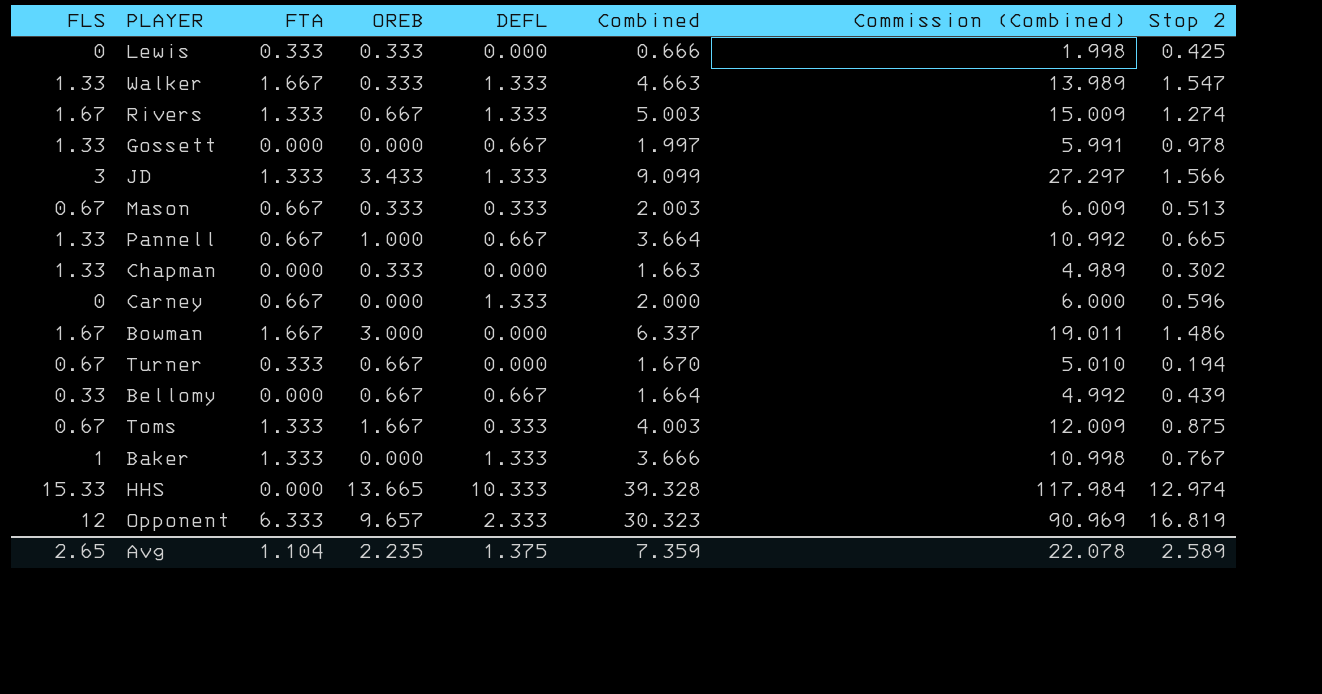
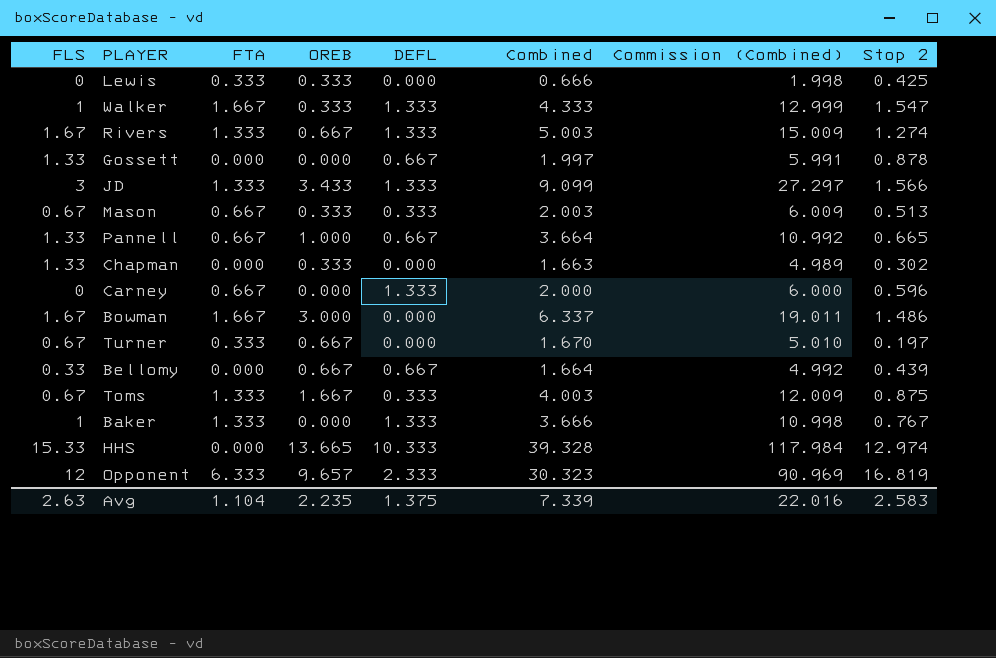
Walker | FLS: 1.33 -> 1
Walker | Combined: 4.663 -> 4.333
Walker | Commission (Combined): 13.989 -> 12.999
Gossett | Stop 2: 0.978 -> 0.878
Turner | Stop 2: 0.194 -> 0.197
Avg | FLS: 2.65 -> 2.63
Avg | Combined: 7.359 -> 7.339
Avg | Commission (Combined): 22.078 -> 22.016
Avg | Stop 2: 2.589 -> 2.583

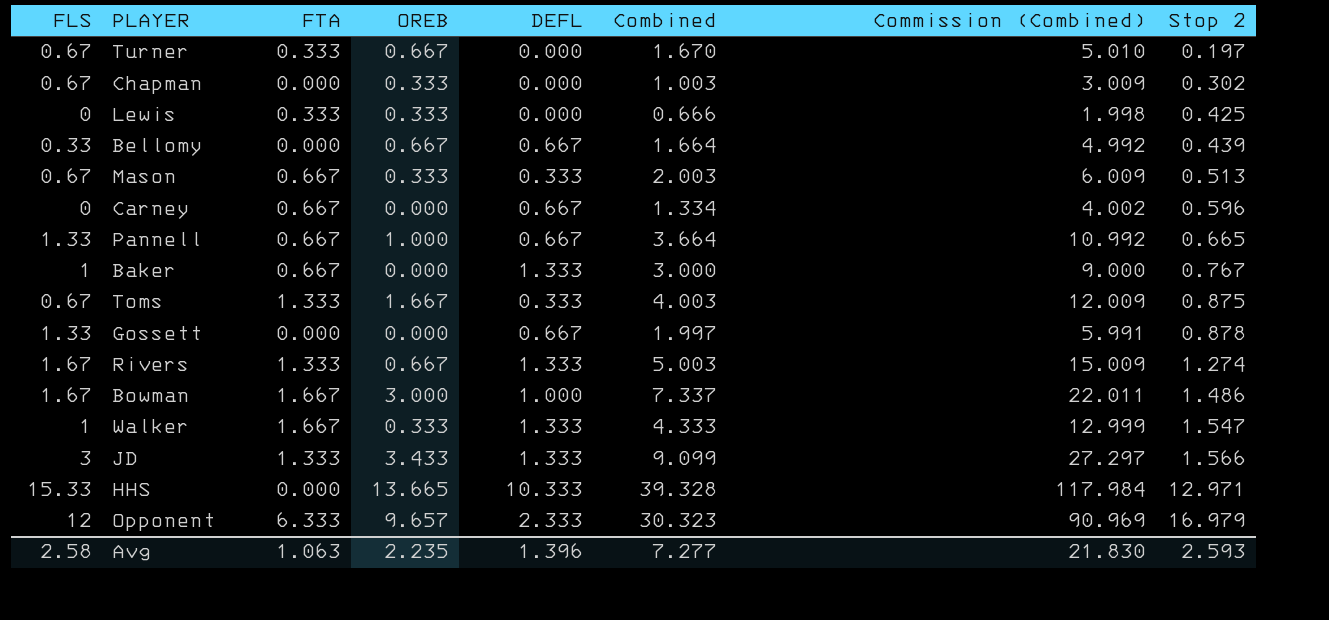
row order: none -> Stop 2 ascending
Chapman | FLS: 1.33 -> 0.67
Chapman | Combined: 1.663 -> 1.003
Chapman | Commission (Combined): 4.989 -> 3.009
Carney | DEFL: 1.333 -> 0.667
Carney | Combined: 2.000 -> 1.334
Carney | Commission (Combined): 6.000 -> 4.002
Baker | FTA: 1.333 -> 0.667
Baker | Combined: 3.666 -> 3.000
Baker | Commission (Combined): 10.998 -> 9.000
Bowman | DEFL: 0.000 -> 1.000
Bowman | Combined: 6.337 -> 7.337
Bowman | Commission (Combined): 19.011 -> 22.011
HHS | Stop 2: 12.974 -> 12.971
Opponent | Stop 2: 16.819 -> 16.979
Avg | FLS: 2.63 -> 2.58
Avg | FTA: 1.104 -> 1.063
Avg | DEFL: 1.375 -> 1.396
Avg | Combined: 7.339 -> 7.277
Avg | Commission (Combined): 22.016 -> 21.830
Avg | Stop 2: 2.583 -> 2.593

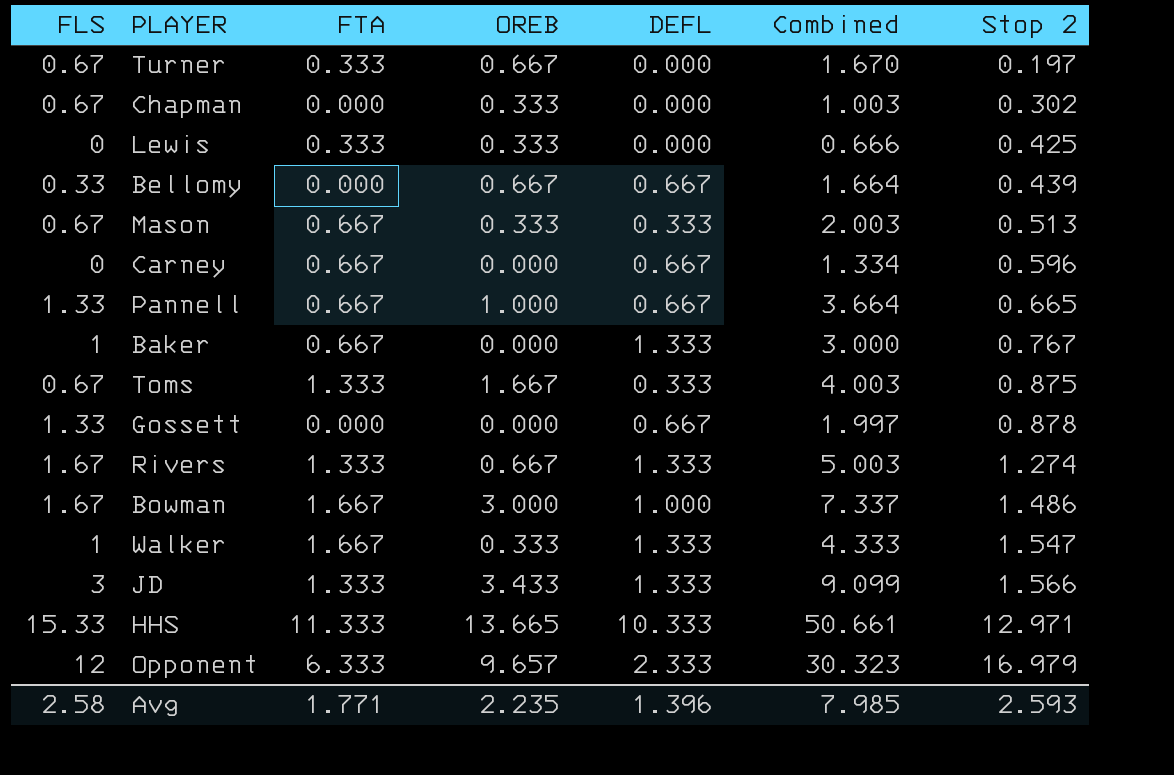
column Commission (Combined) | formula: [Combined] * 3 -> none
HHS | FTA: 0.000 -> 11.333
HHS | Combined: 39.328 -> 50.661
Avg | FTA: 1.063 -> 1.771
Avg | Combined: 7.277 -> 7.985

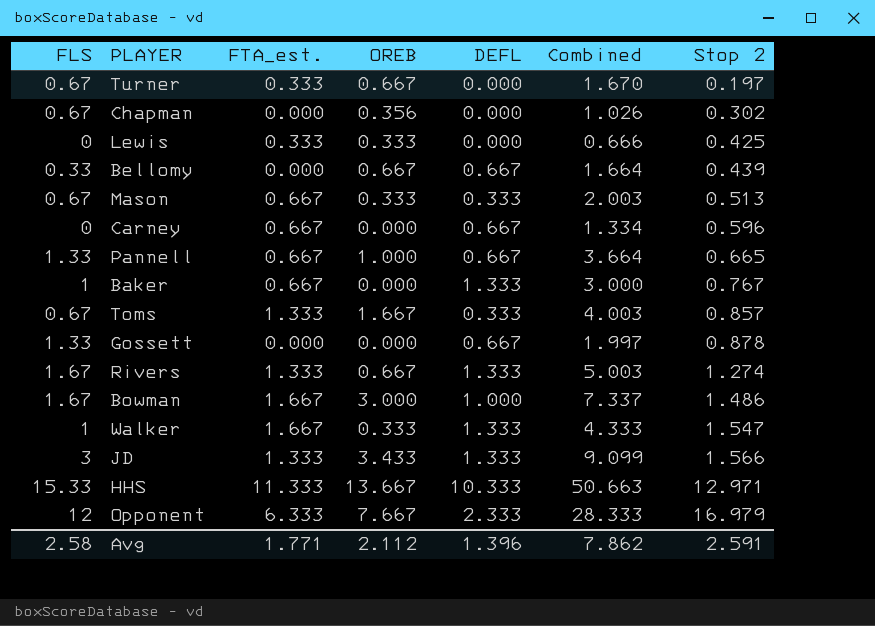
column name: FTA -> FTA_est.
Chapman | OREB: 0.333 -> 0.356
Chapman | Combined: 1.003 -> 1.026
Toms | Stop 2: 0.875 -> 0.857
HHS | OREB: 13.665 -> 13.667
HHS | Combined: 50.661 -> 50.663
Opponent | OREB: 9.657 -> 7.667
Opponent | Combined: 30.323 -> 28.333
Avg | OREB: 2.235 -> 2.112
Avg | Combined: 7.985 -> 7.862
Avg | Stop 2: 2.593 -> 2.591

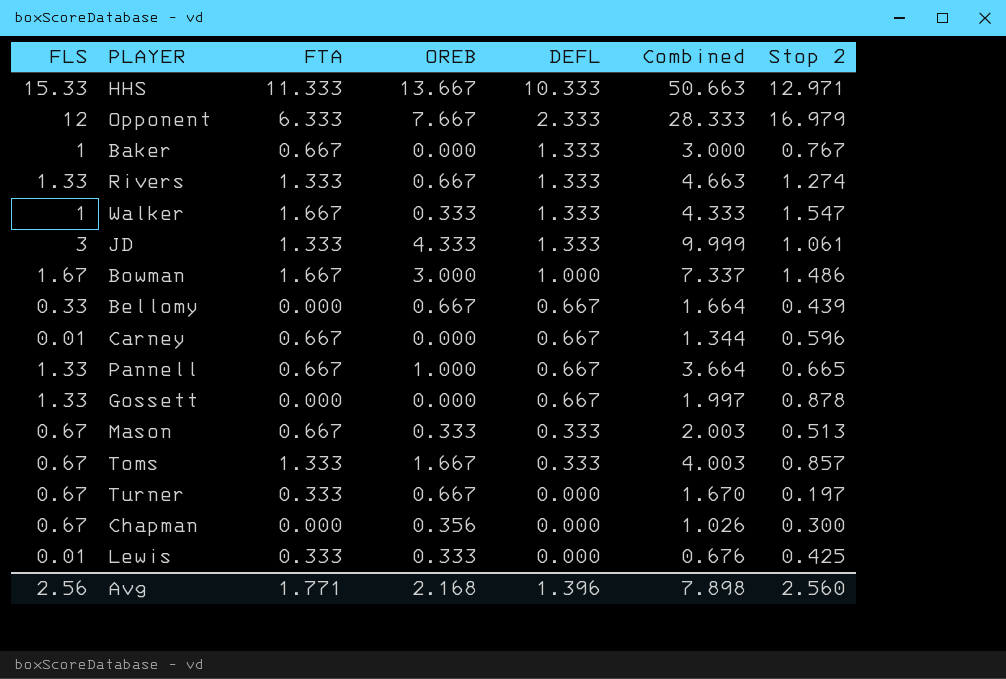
row order: Stop 2 ascending -> DEFL descending
column name: FTA_est. -> FTA
Rivers | FLS: 1.67 -> 1.33
Rivers | Combined: 5.003 -> 4.663
JD | OREB: 3.433 -> 4.333
JD | Combined: 9.099 -> 9.999
JD | Stop 2: 1.566 -> 1.061
Carney | FLS: 0 -> 0.01
Carney | Combined: 1.334 -> 1.344
Chapman | Stop 2: 0.302 -> 0.300
Lewis | FLS: 0 -> 0.01
Lewis | Combined: 0.666 -> 0.676
Avg | FLS: 2.58 -> 2.56
Avg | OREB: 2.112 -> 2.168
Avg | Combined: 7.862 -> 7.898
Avg | Stop 2: 2.591 -> 2.560

